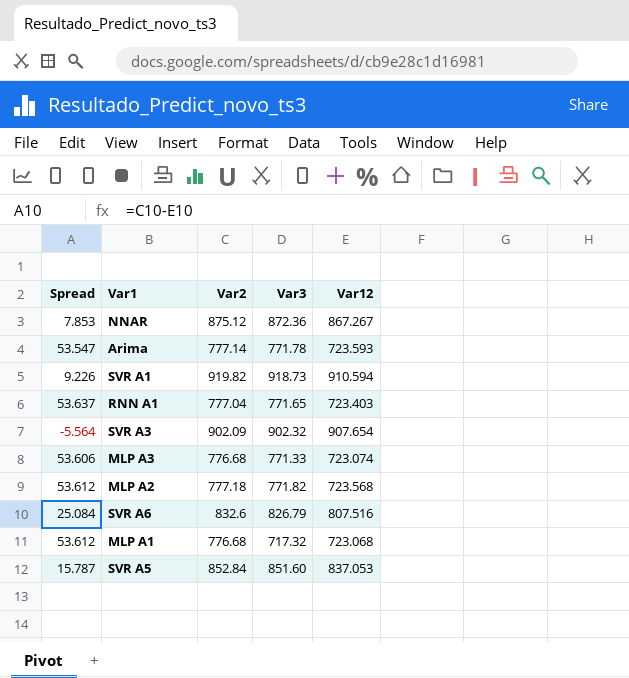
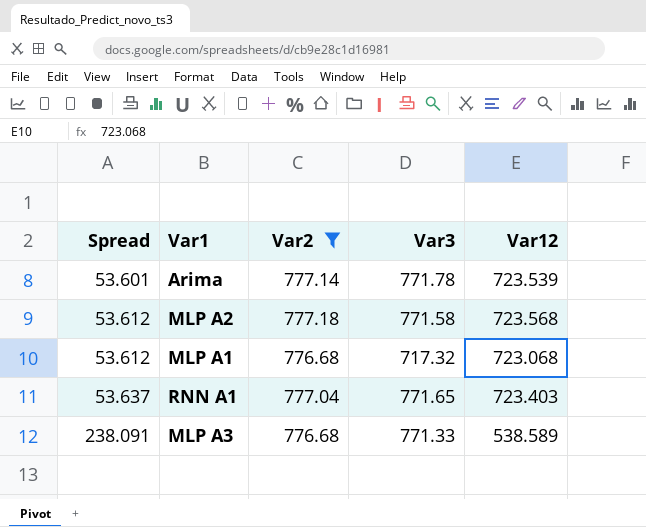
filter: none -> Var2 <= 777.18
row order: none -> Spread ascending
Arima | Spread: 53.547 -> 53.601
Arima | Var12: 723.593 -> 723.539
MLP A2 | Var3: 771.82 -> 771.58
MLP A3 | Spread: 53.606 -> 238.091
MLP A3 | Var12: 723.074 -> 538.589

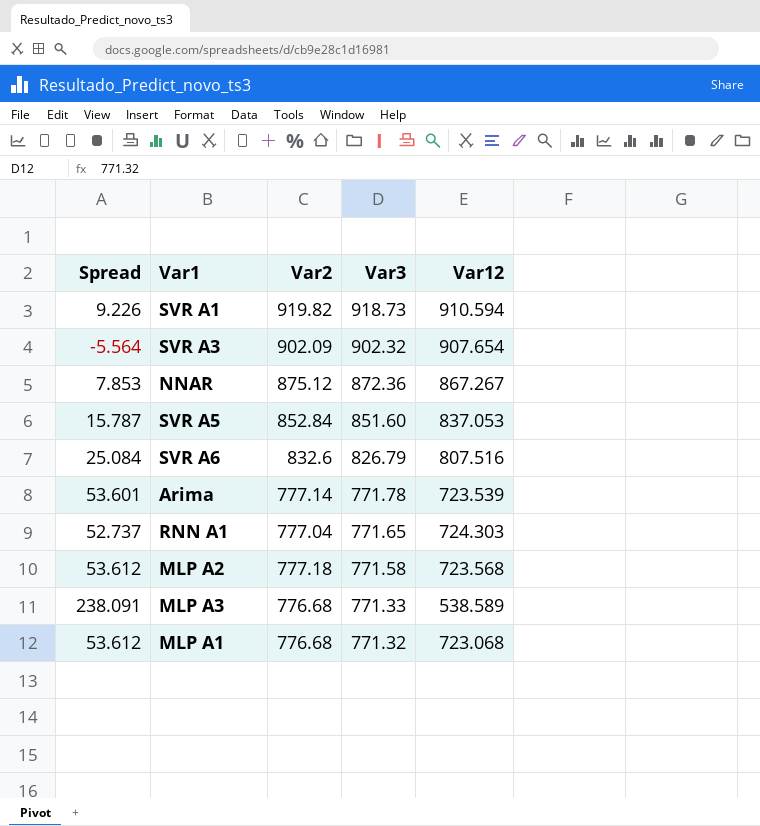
filter: Var2 <= 777.18 -> none
row order: Spread ascending -> Var3 descending
RNN A1 | Spread: 53.637 -> 52.737
RNN A1 | Var12: 723.403 -> 724.303
MLP A1 | Var3: 717.32 -> 771.32

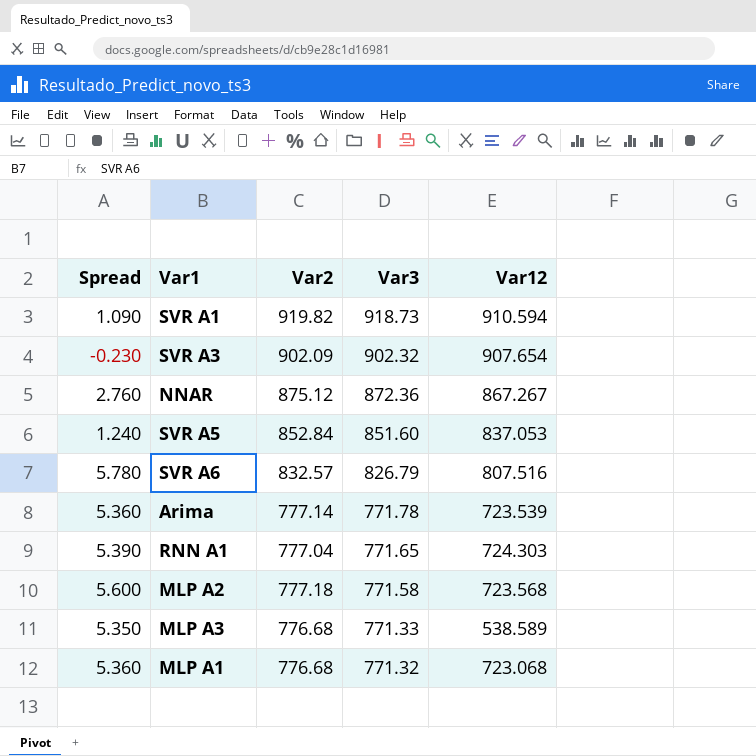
column Spread | formula: [Var2] - [Var12] -> [Var2] - [Var3]
SVR A6 | Var2: 832.6 -> 832.57

